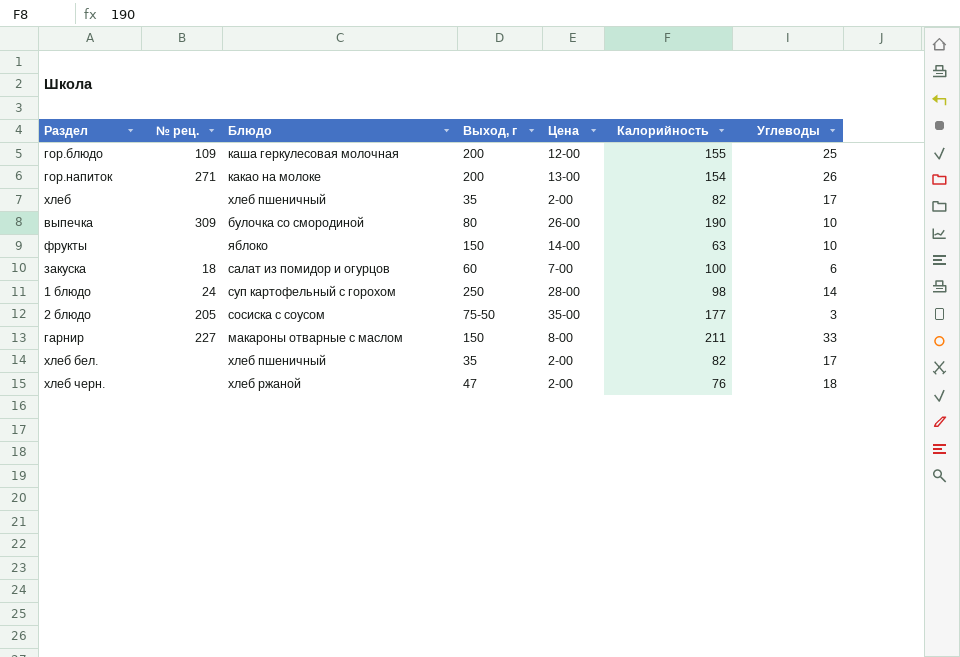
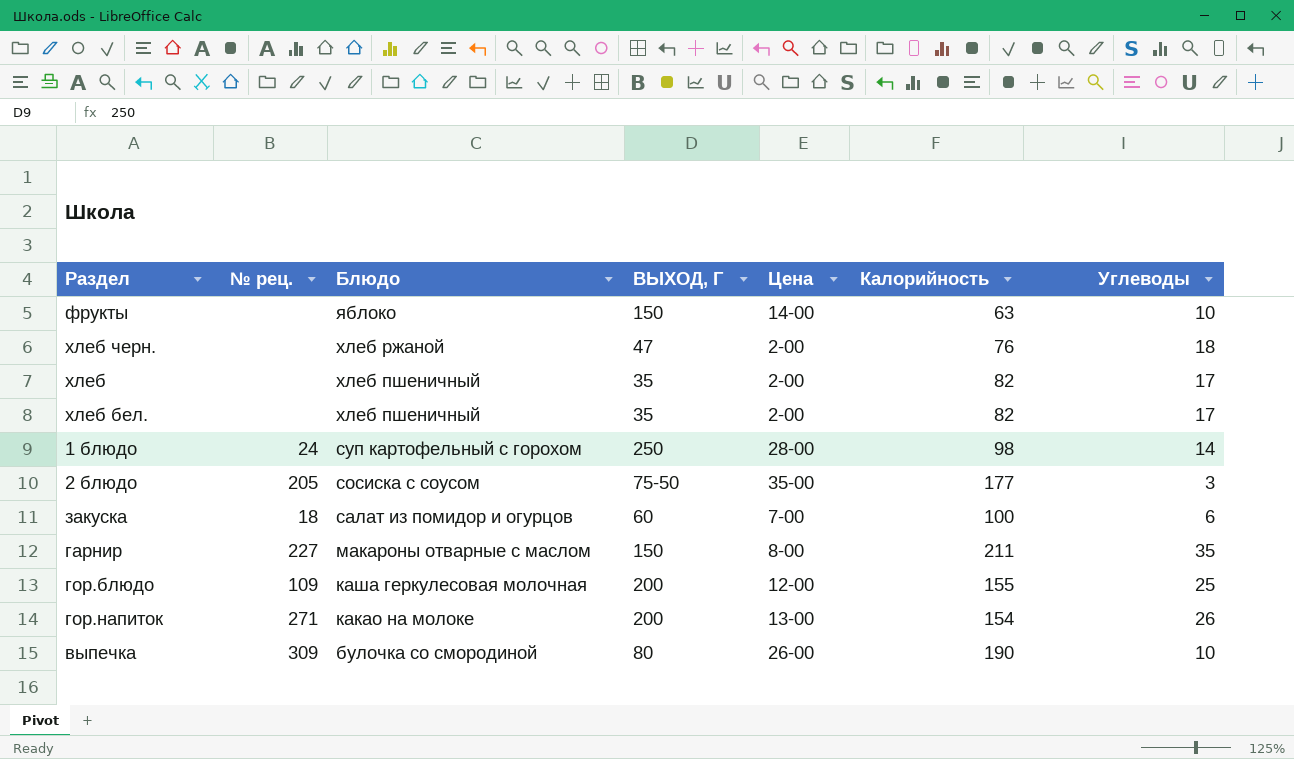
row order: none -> Блюдо descending
column name: Выход, г -> ВЫХОД, Г
гарнир | Углеводы: 33 -> 35

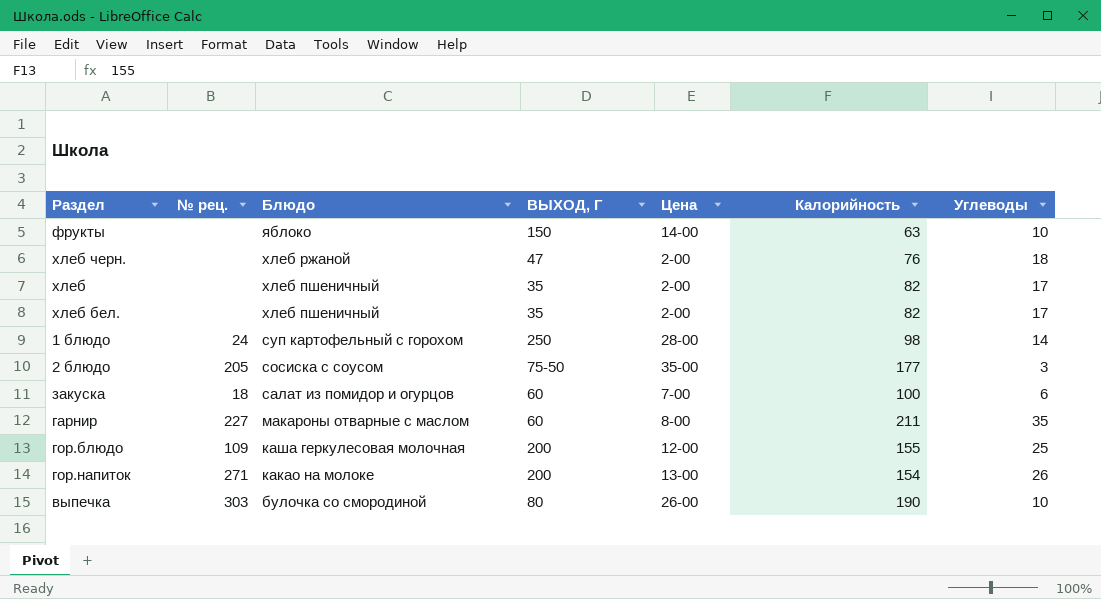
гарнир | ВЫХОД, Г: 150 -> 60
выпечка | № рец.: 309 -> 303

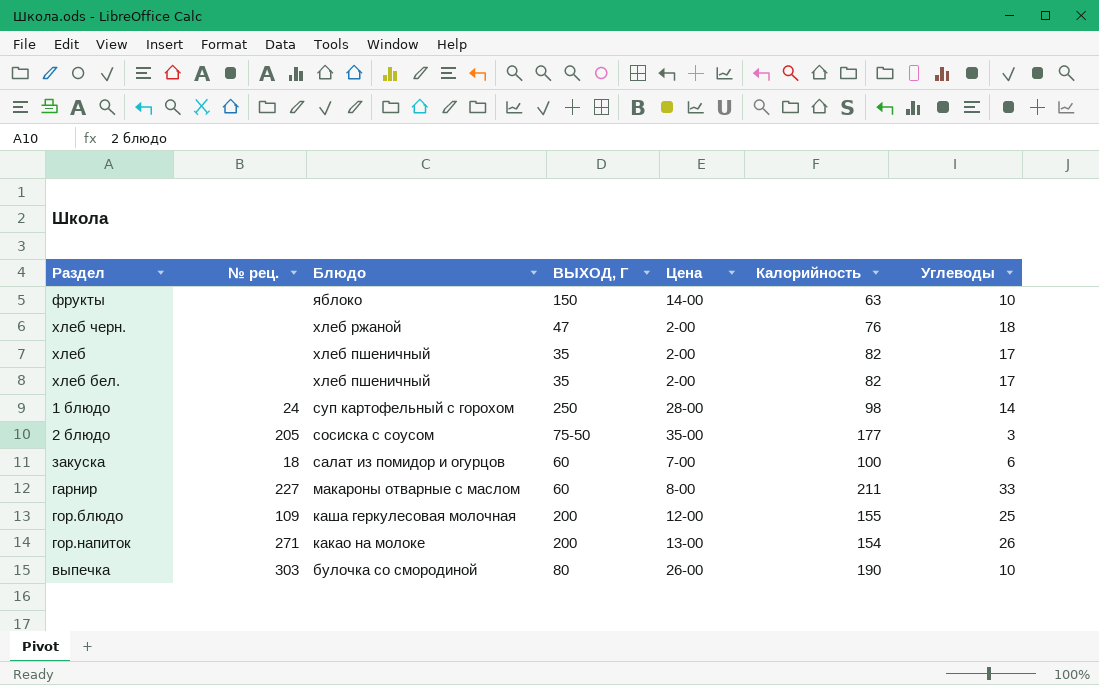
гарнир | Углеводы: 35 -> 33

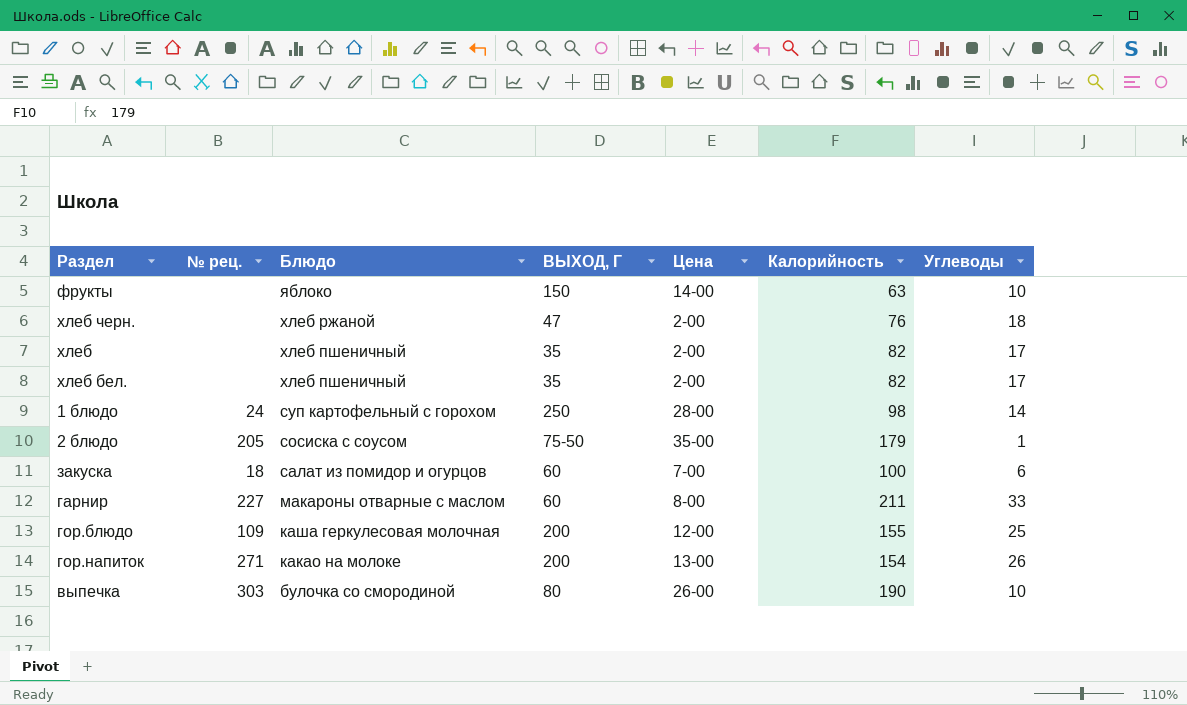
2 блюдо | Калорийность: 177 -> 179
2 блюдо | Углеводы: 3 -> 1

